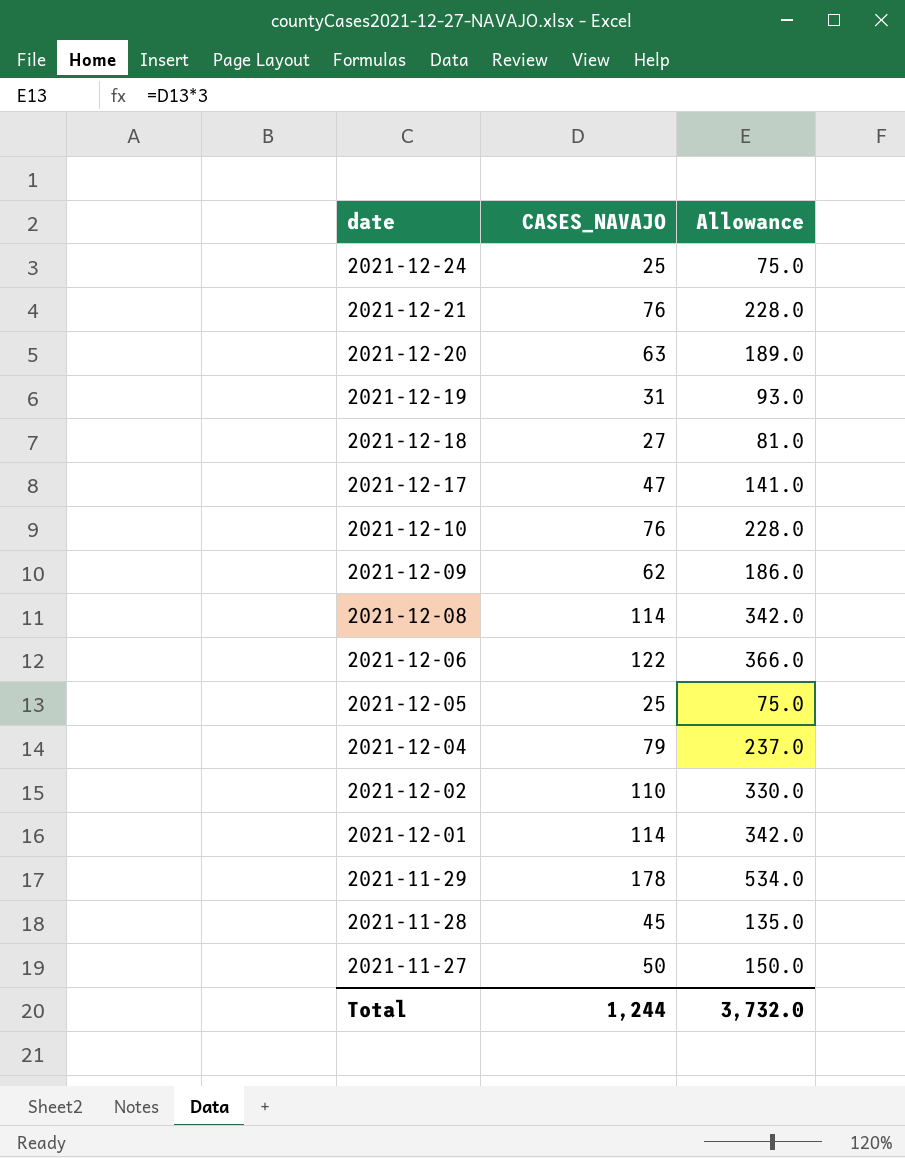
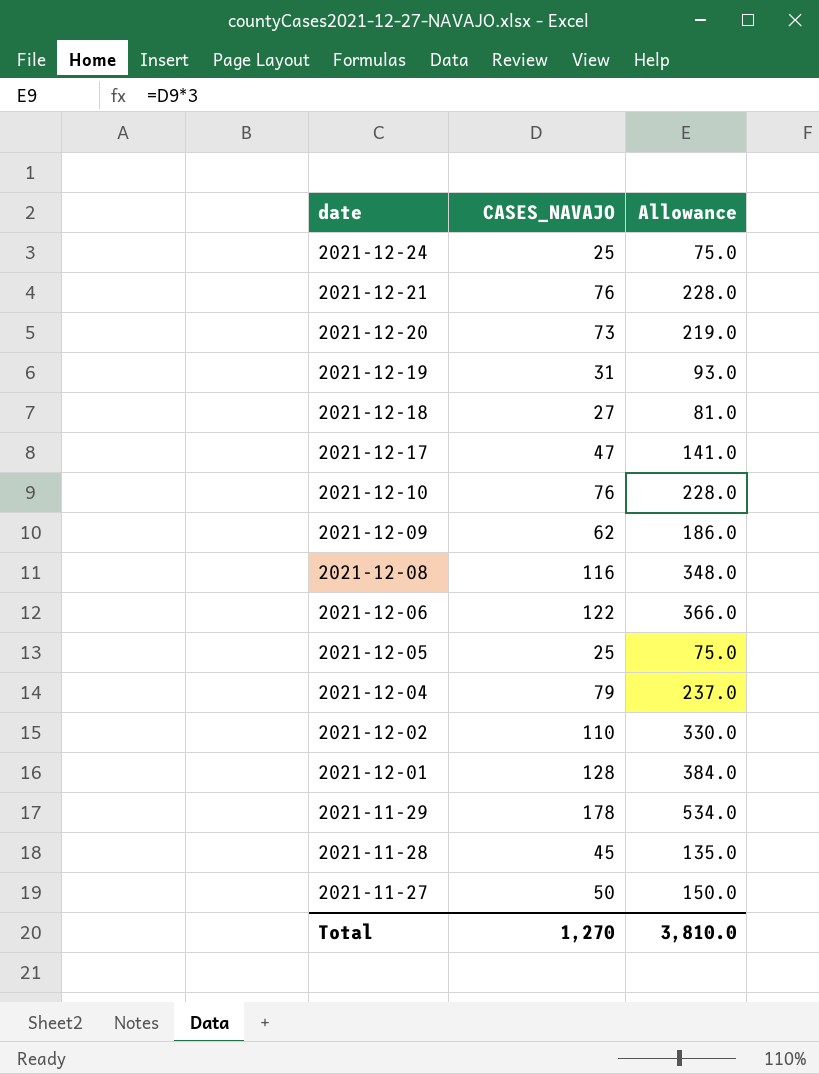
2021-12-20 | CASES_NAVAJO: 63 -> 73
2021-12-20 | Allowance: 189.0 -> 219.0
2021-12-08 | CASES_NAVAJO: 114 -> 116
2021-12-08 | Allowance: 342.0 -> 348.0
2021-12-01 | CASES_NAVAJO: 114 -> 128
2021-12-01 | Allowance: 342.0 -> 384.0
Total | CASES_NAVAJO: 1,244 -> 1,270
Total | Allowance: 3,732.0 -> 3,810.0

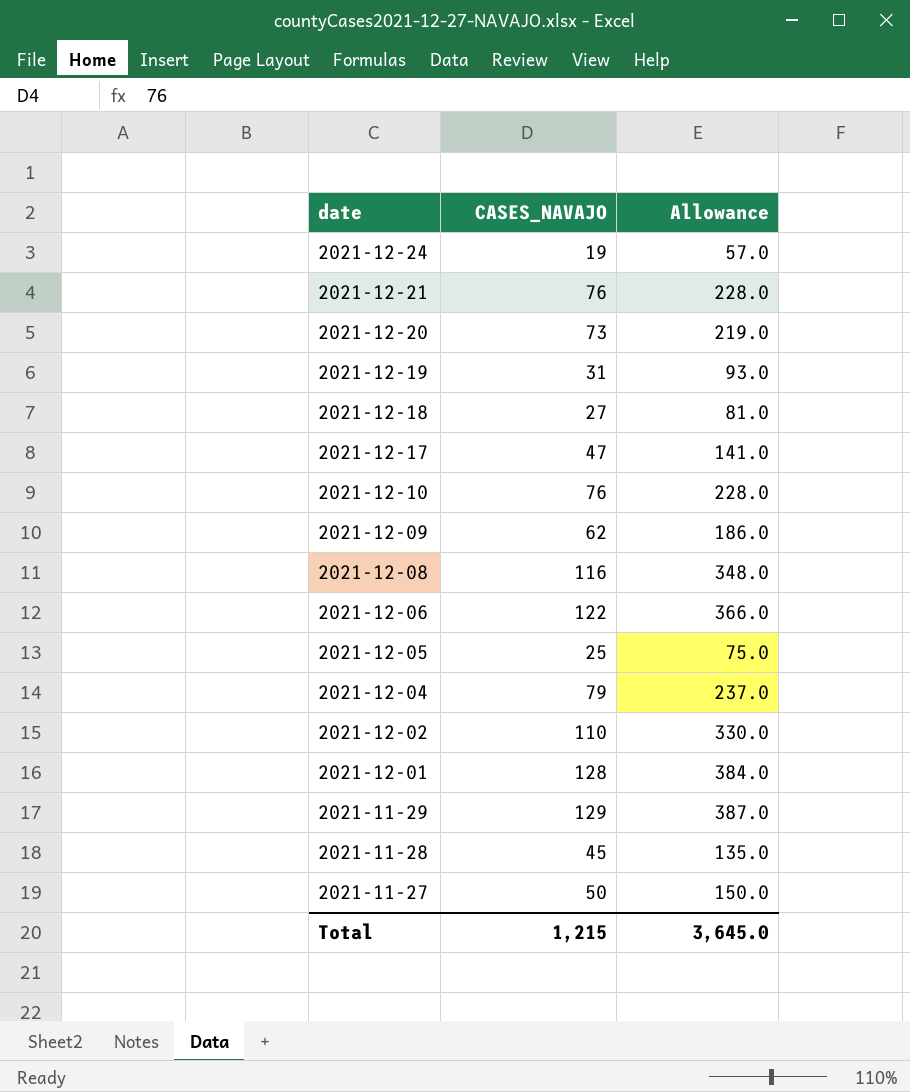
2021-12-24 | CASES_NAVAJO: 25 -> 19
2021-12-24 | Allowance: 75.0 -> 57.0
2021-11-29 | CASES_NAVAJO: 178 -> 129
2021-11-29 | Allowance: 534.0 -> 387.0
Total | CASES_NAVAJO: 1,270 -> 1,215
Total | Allowance: 3,810.0 -> 3,645.0

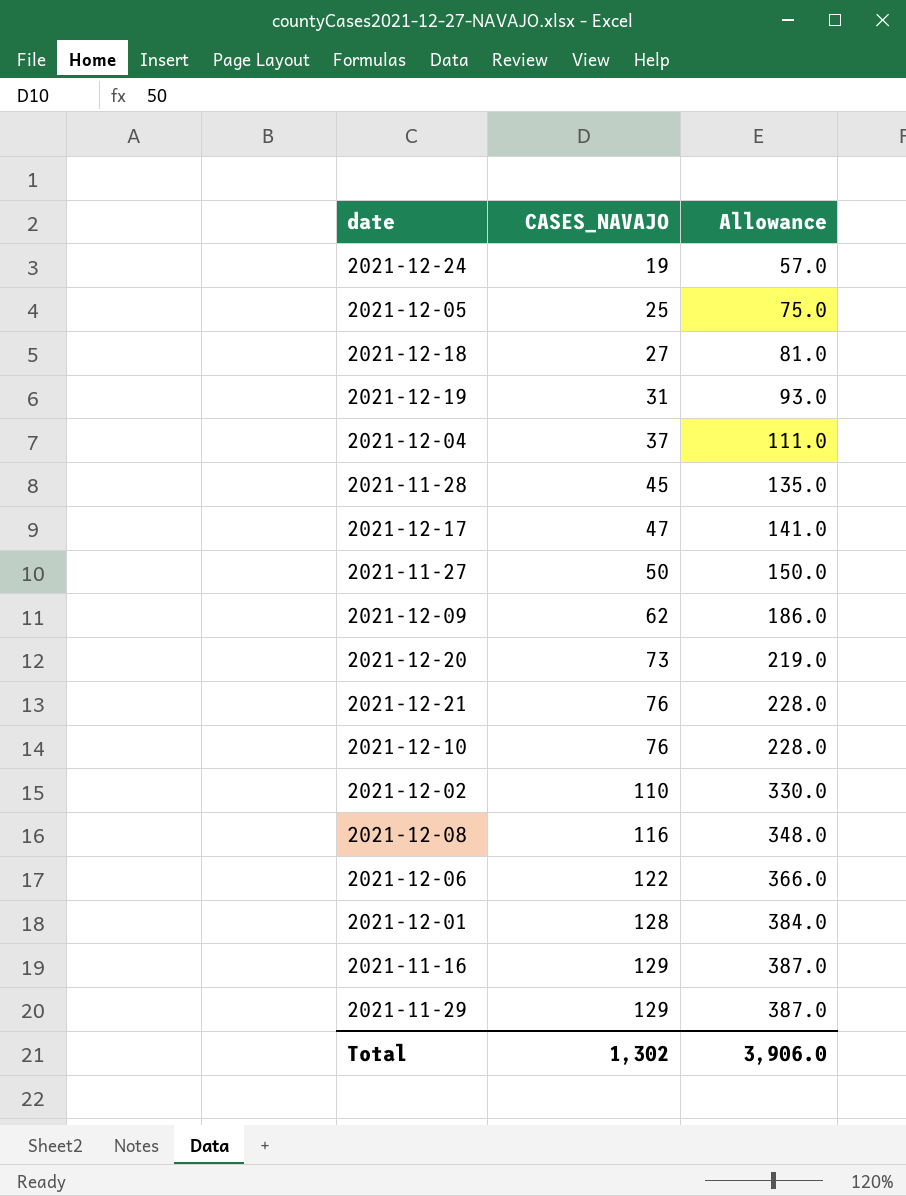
row order: date descending -> CASES_NAVAJO ascending
2021-12-04 | CASES_NAVAJO: 79 -> 37
2021-12-04 | Allowance: 237.0 -> 111.0
row 2021-11-16: none -> 129 | 387.0
Total | CASES_NAVAJO: 1,215 -> 1,302
Total | Allowance: 3,645.0 -> 3,906.0

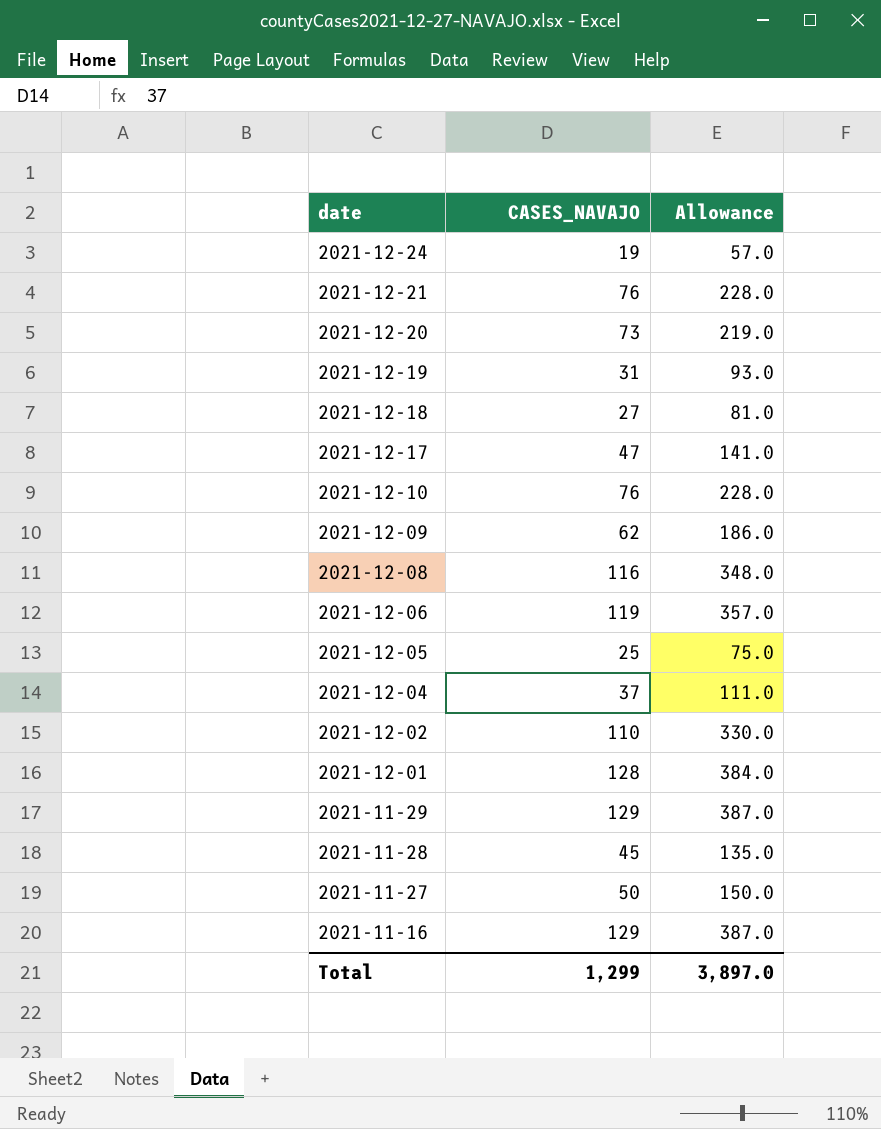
row order: CASES_NAVAJO ascending -> date descending
2021-12-06 | CASES_NAVAJO: 122 -> 119
2021-12-06 | Allowance: 366.0 -> 357.0
Total | CASES_NAVAJO: 1,302 -> 1,299
Total | Allowance: 3,906.0 -> 3,897.0

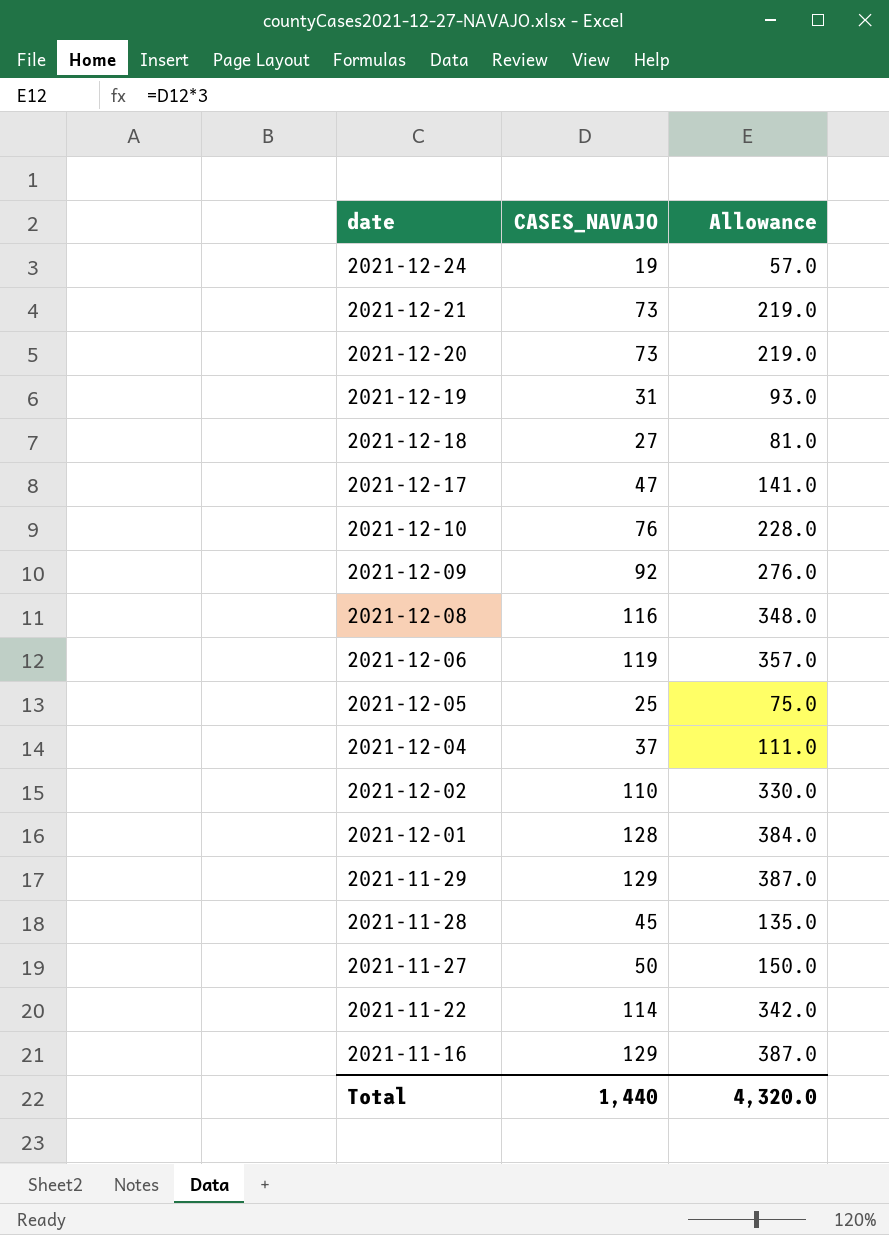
2021-12-21 | CASES_NAVAJO: 76 -> 73
2021-12-21 | Allowance: 228.0 -> 219.0
2021-12-09 | CASES_NAVAJO: 62 -> 92
2021-12-09 | Allowance: 186.0 -> 276.0
row 2021-11-22: none -> 114 | 342.0
Total | CASES_NAVAJO: 1,299 -> 1,440
Total | Allowance: 3,897.0 -> 4,320.0

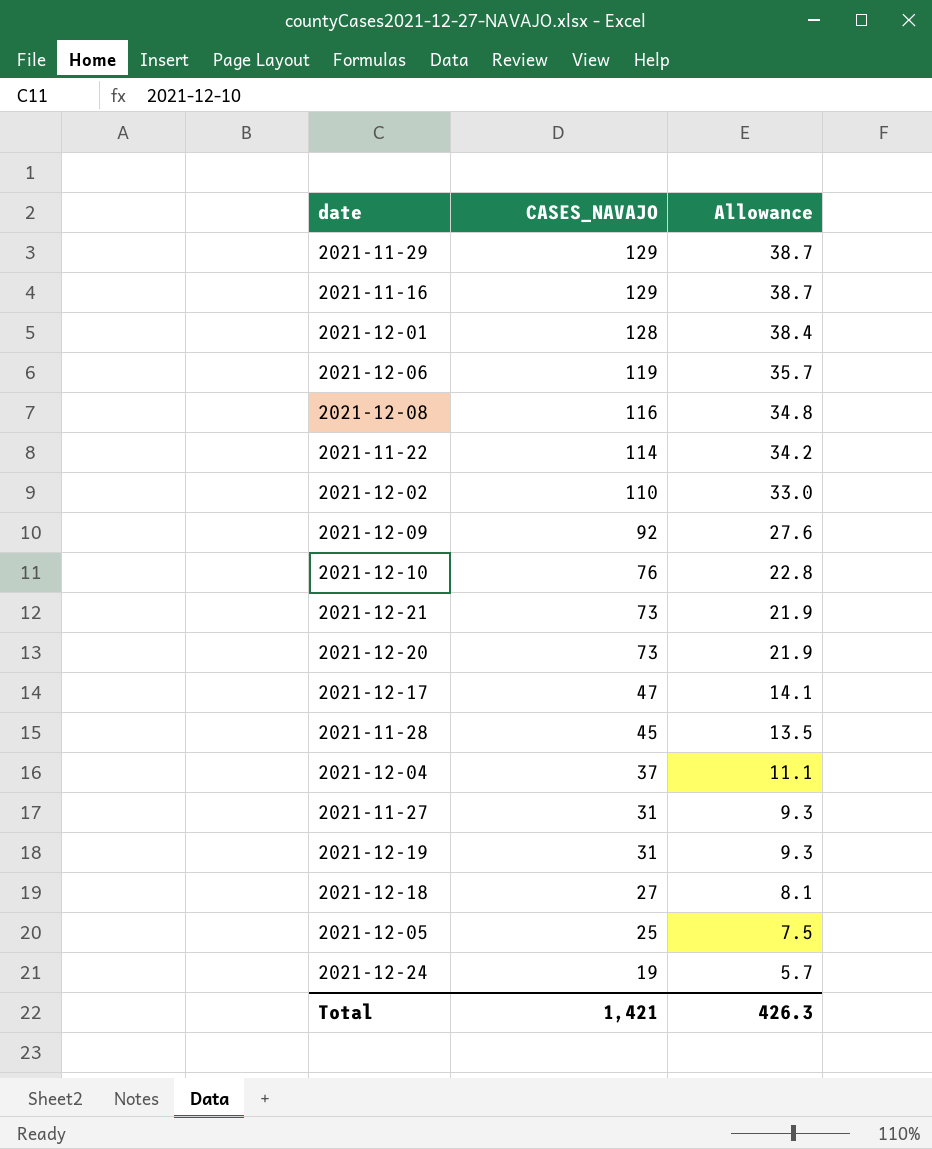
row order: date descending -> CASES_NAVAJO descending
column Allowance | formula: [CASES_NAVAJO] * 3 -> [CASES_NAVAJO] * 0.3
2021-11-27 | CASES_NAVAJO: 50 -> 31
Total | CASES_NAVAJO: 1,440 -> 1,421
Total | Allowance: 4,320.0 -> 426.3

